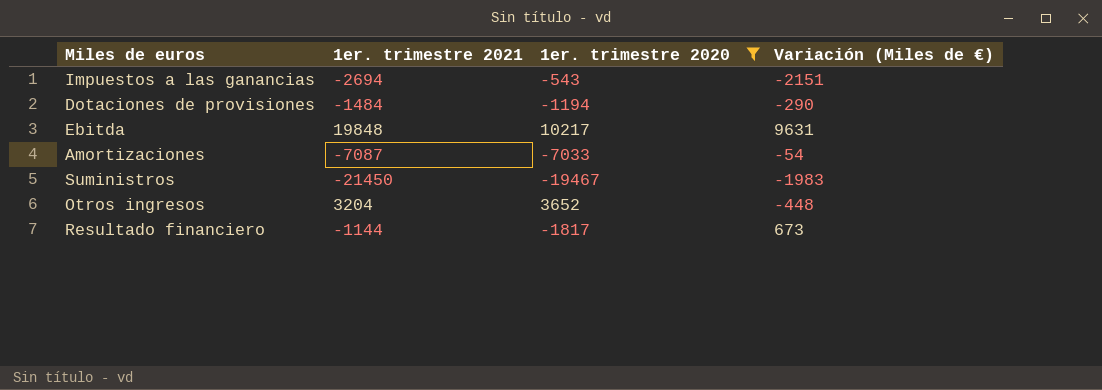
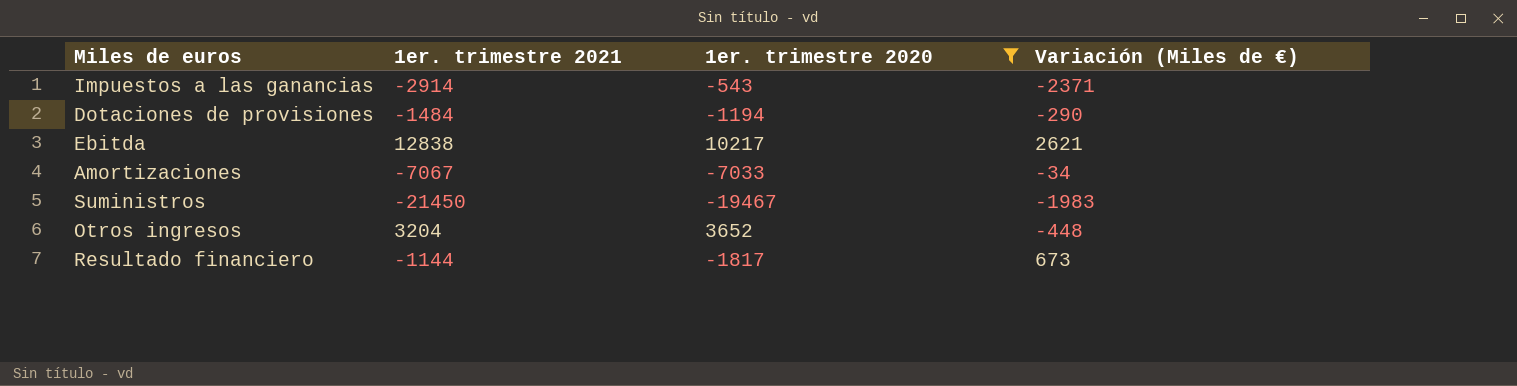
Impuestos a las ganancias | 1er. trimestre 2021: -2694 -> -2914
Impuestos a las ganancias | Variación (Miles de €): -2151 -> -2371
Ebitda | 1er. trimestre 2021: 19848 -> 12838
Ebitda | Variación (Miles de €): 9631 -> 2621
Amortizaciones | 1er. trimestre 2021: -7087 -> -7067
Amortizaciones | Variación (Miles de €): -54 -> -34

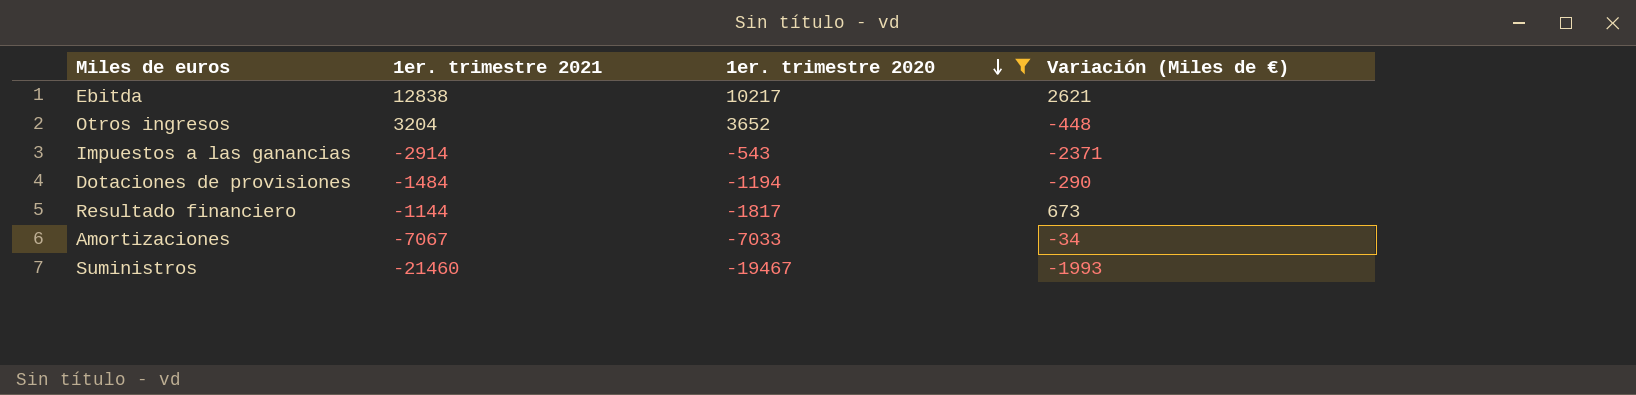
row order: none -> 1er. trimestre 2020 descending
Suministros | 1er. trimestre 2021: -21450 -> -21460
Suministros | Variación (Miles de €): -1983 -> -1993

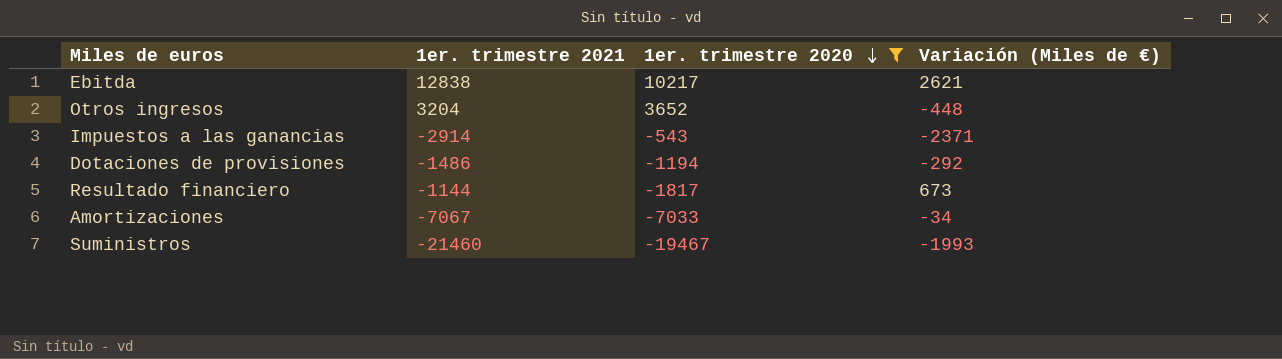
Dotaciones de provisiones | 1er. trimestre 2021: -1484 -> -1486
Dotaciones de provisiones | Variación (Miles de €): -290 -> -292

